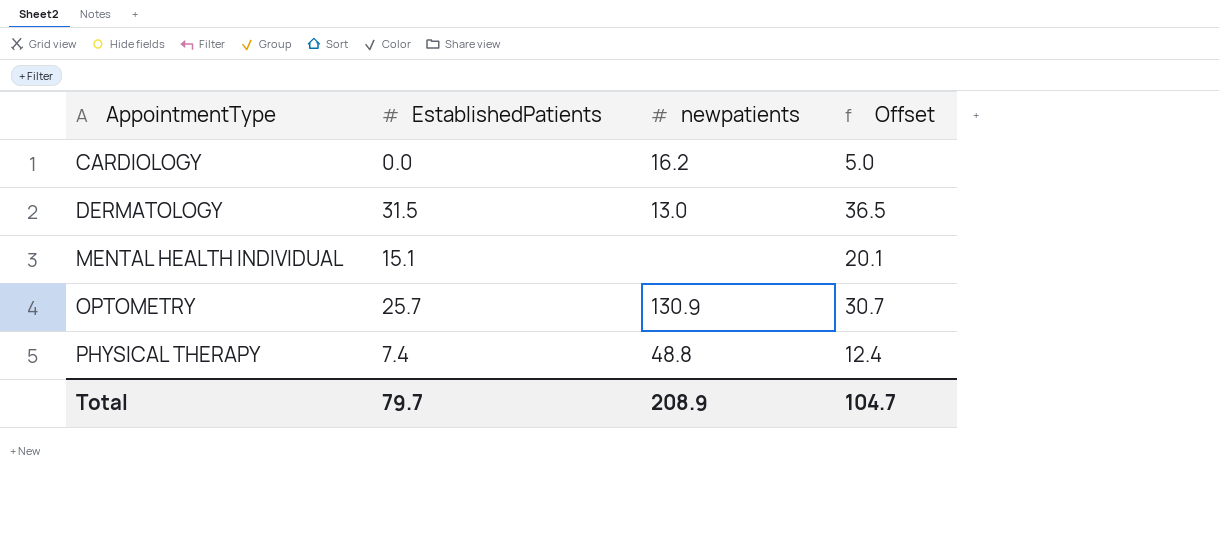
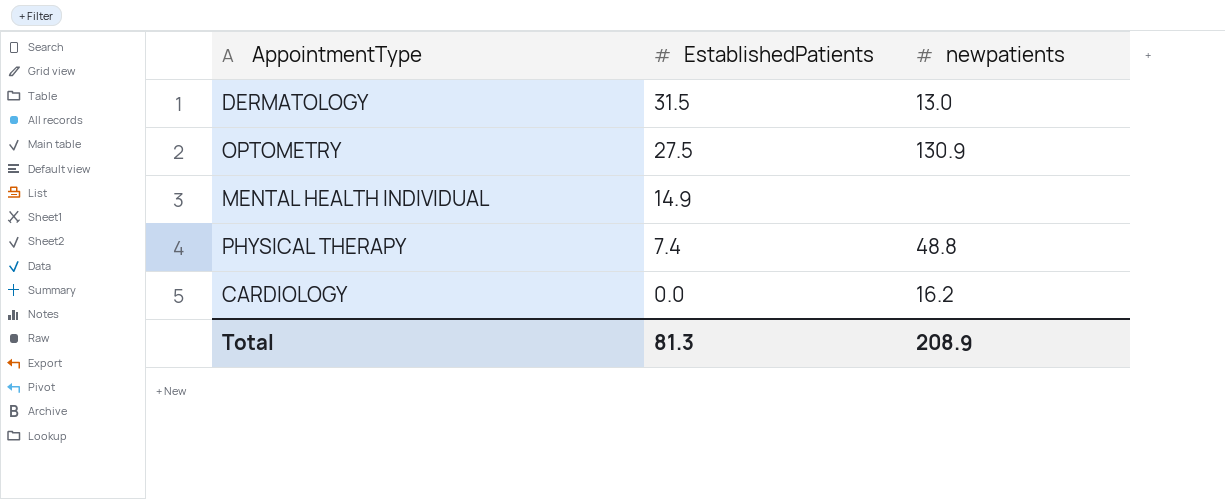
row order: AppointmentType ascending -> EstablishedPatients descending
column Offset | formula: [EstablishedPatients] + 5 -> none
OPTOMETRY | EstablishedPatients: 25.7 -> 27.5
MENTAL HEALTH INDIVIDUAL | EstablishedPatients: 15.1 -> 14.9
Total | EstablishedPatients: 79.7 -> 81.3

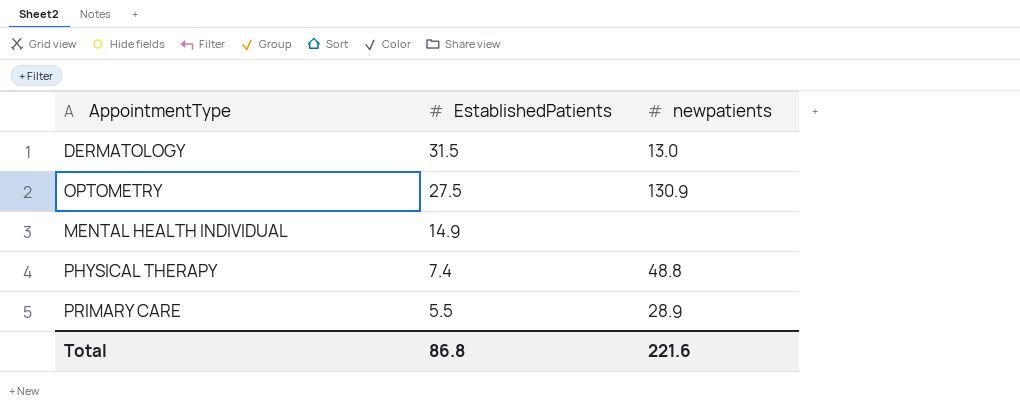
row CARDIOLOGY: 0.0 | 16.2 -> none
row PRIMARY CARE: none -> 5.5 | 28.9
Total | EstablishedPatients: 81.3 -> 86.8
Total | newpatients: 208.9 -> 221.6

